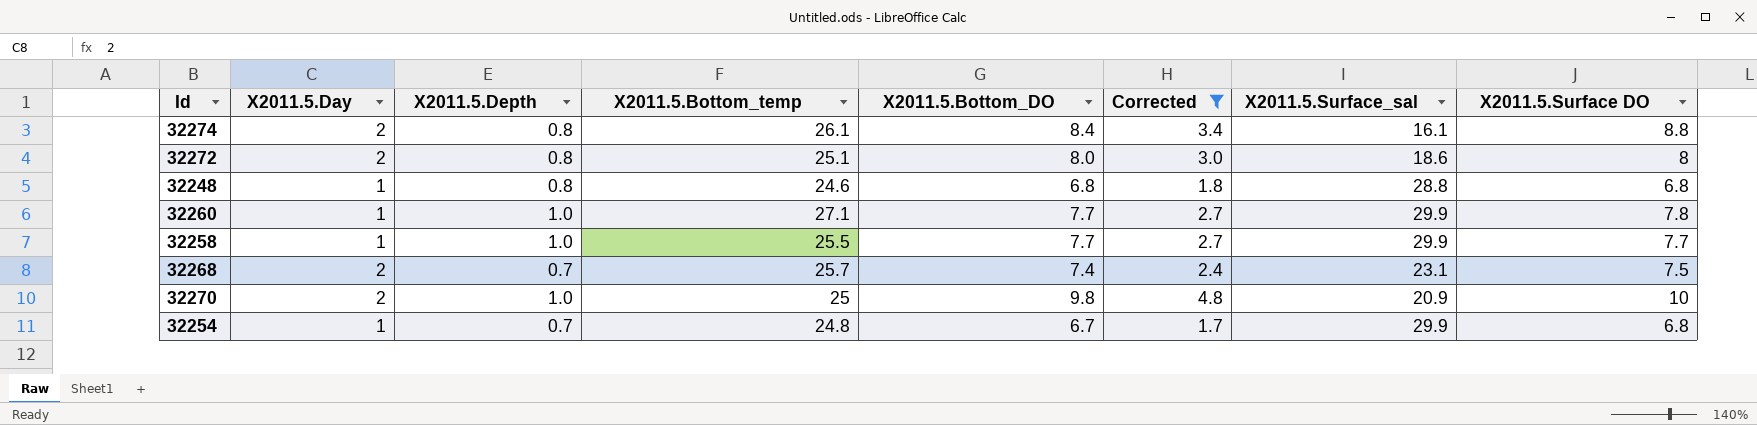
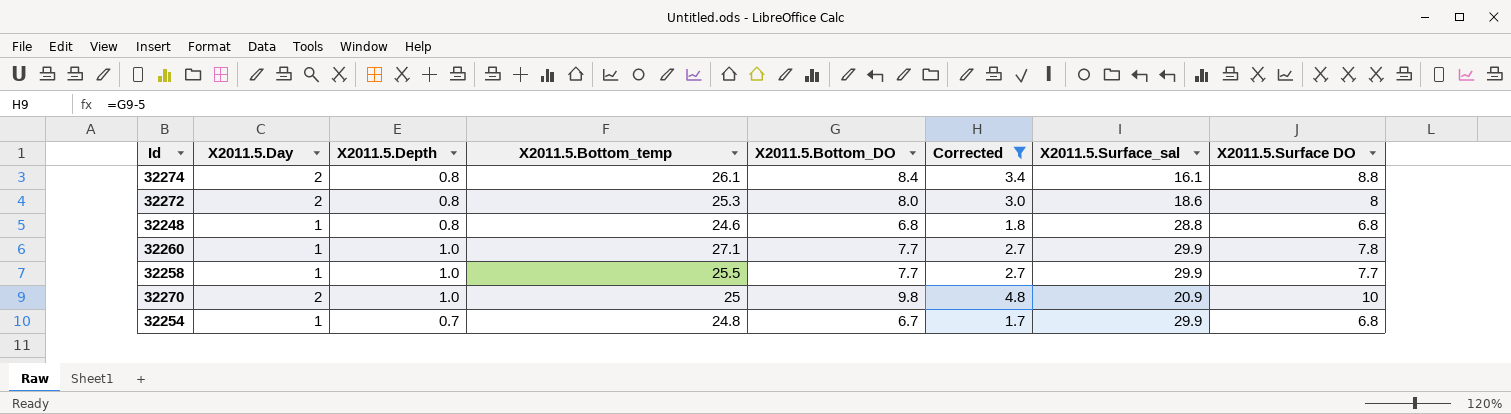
row 32268: 2 | 0.7 | 25.7 | 7.4 | 2.4 | 23.1 | 7.5 -> none
32272 | X2011.5.Bottom_temp: 25.1 -> 25.3

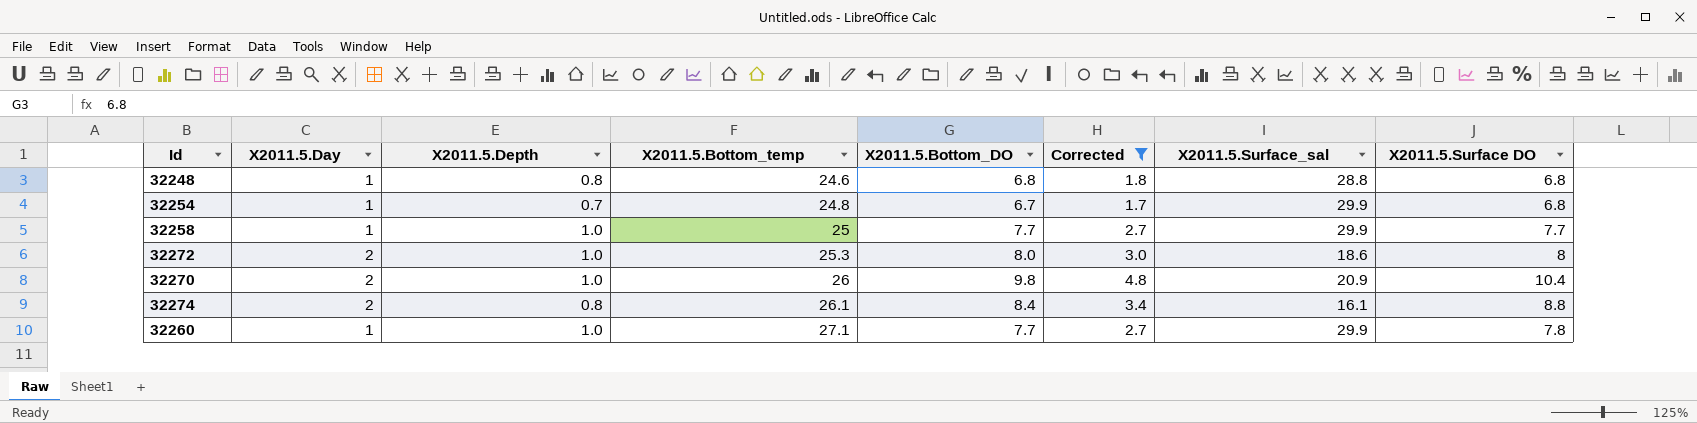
row order: none -> X2011.5.Bottom_temp ascending
32258 | X2011.5.Bottom_temp: 25.5 -> 25
32272 | X2011.5.Depth: 0.8 -> 1.0
32270 | X2011.5.Bottom_temp: 25 -> 26
32270 | X2011.5.Surface DO: 10 -> 10.4

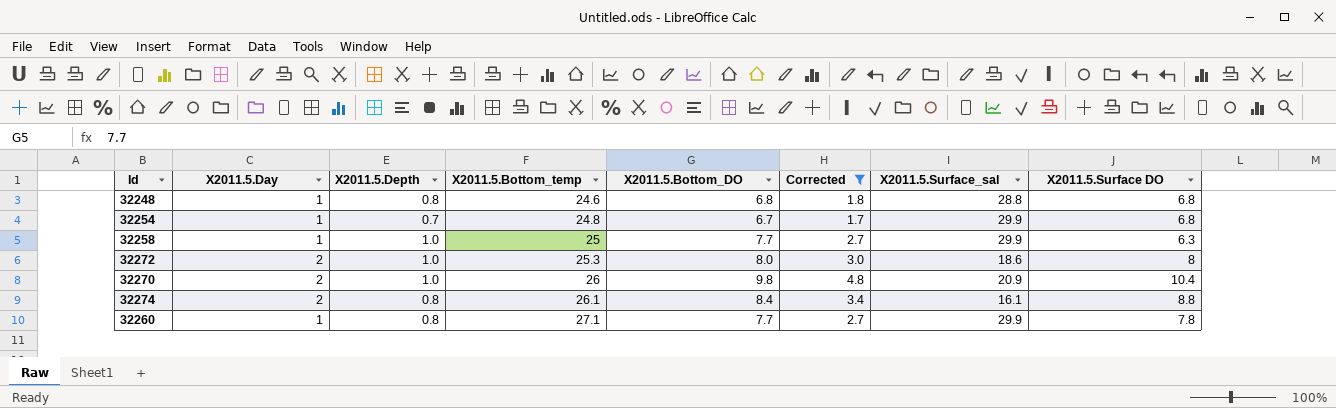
32258 | X2011.5.Surface DO: 7.7 -> 6.3
32260 | X2011.5.Depth: 1.0 -> 0.8

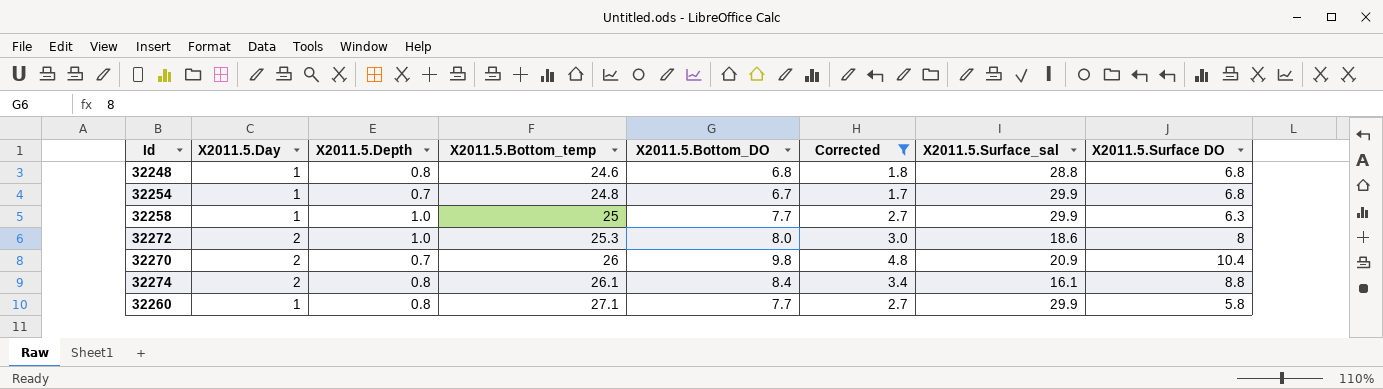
32270 | X2011.5.Depth: 1.0 -> 0.7
32260 | X2011.5.Surface DO: 7.8 -> 5.8

